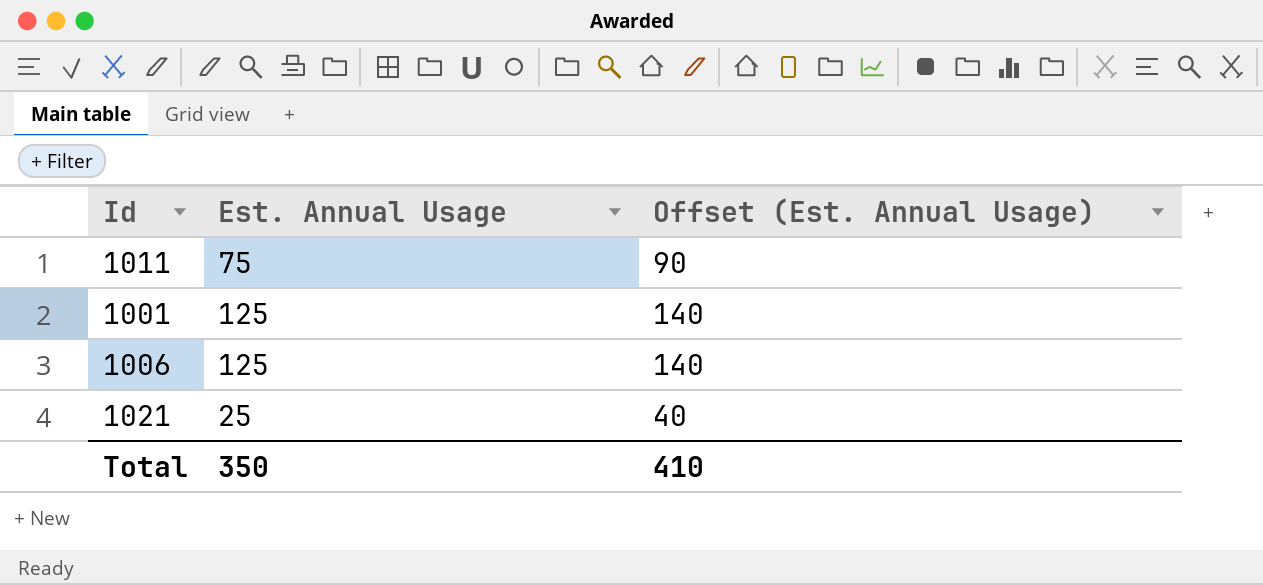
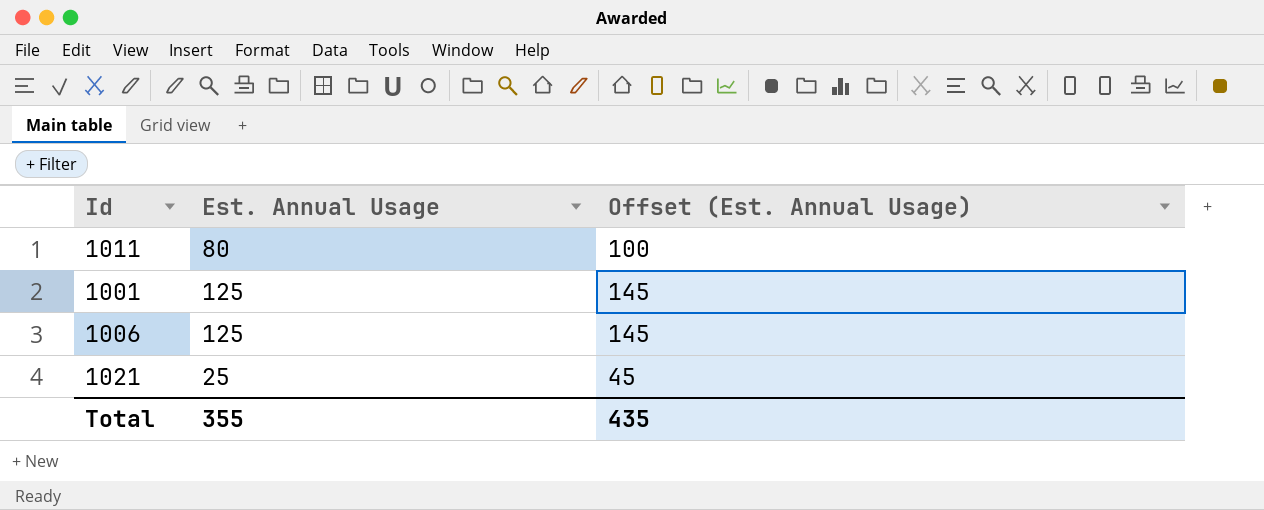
column Offset (Est. Annual Usage) | formula: [Est. Annual Usage] + 15 -> [Est. Annual Usage] + 20
1011 | Est. Annual Usage: 75 -> 80
Total | Est. Annual Usage: 350 -> 355
Total | Offset (Est. Annual Usage): 410 -> 435

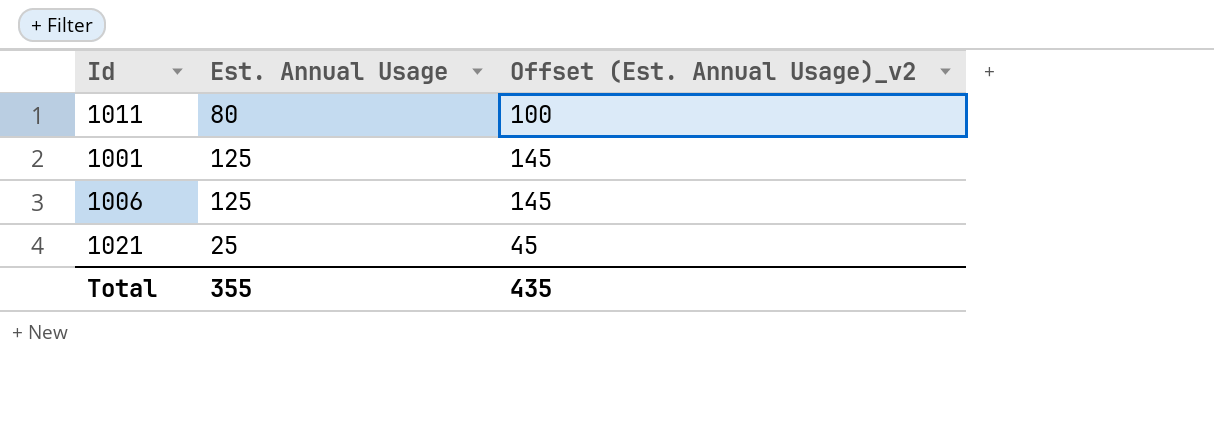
column name: Offset (Est. Annual Usage) -> Offset (Est. Annual Usage)_v2

